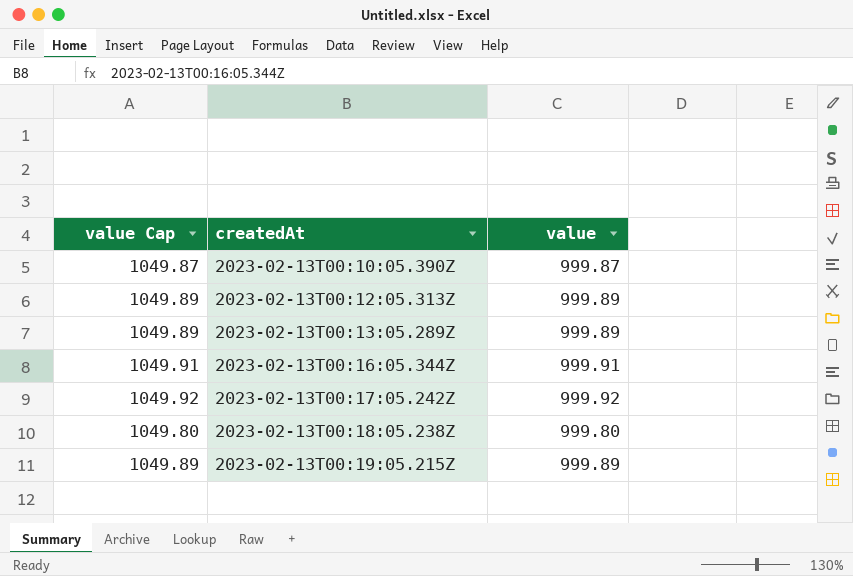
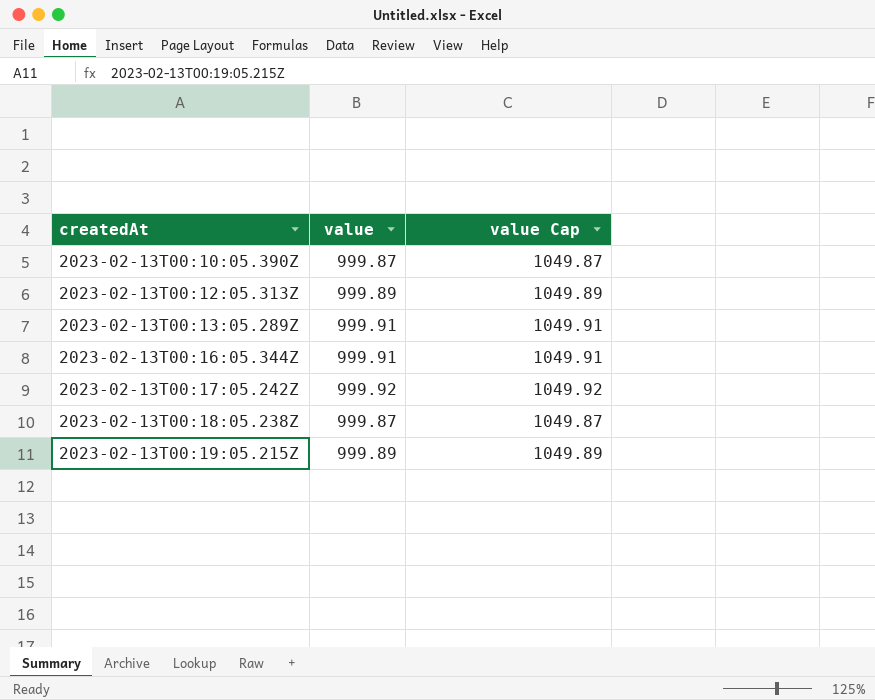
column value Cap | position: 1 -> 3
2023-02-13T00:13:05.289Z | value: 999.89 -> 999.91
2023-02-13T00:13:05.289Z | value Cap: 1049.89 -> 1049.91
2023-02-13T00:18:05.238Z | value: 999.80 -> 999.87
2023-02-13T00:18:05.238Z | value Cap: 1049.80 -> 1049.87

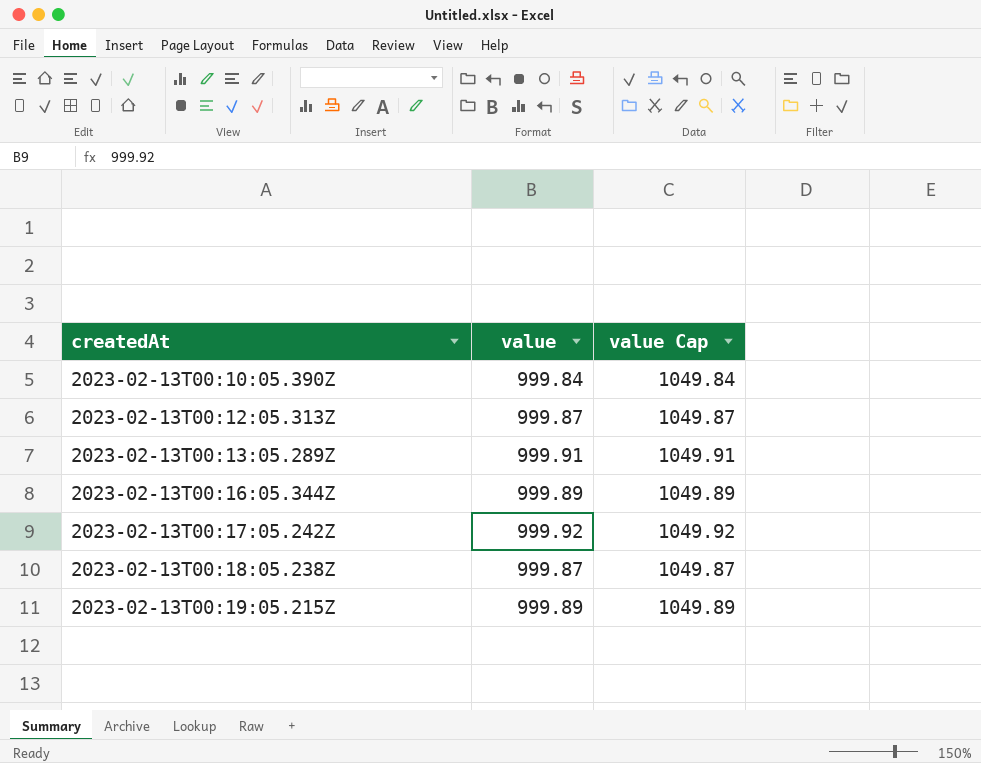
2023-02-13T00:10:05.390Z | value: 999.87 -> 999.84
2023-02-13T00:10:05.390Z | value Cap: 1049.87 -> 1049.84
2023-02-13T00:12:05.313Z | value: 999.89 -> 999.87
2023-02-13T00:12:05.313Z | value Cap: 1049.89 -> 1049.87
2023-02-13T00:16:05.344Z | value: 999.91 -> 999.89
2023-02-13T00:16:05.344Z | value Cap: 1049.91 -> 1049.89

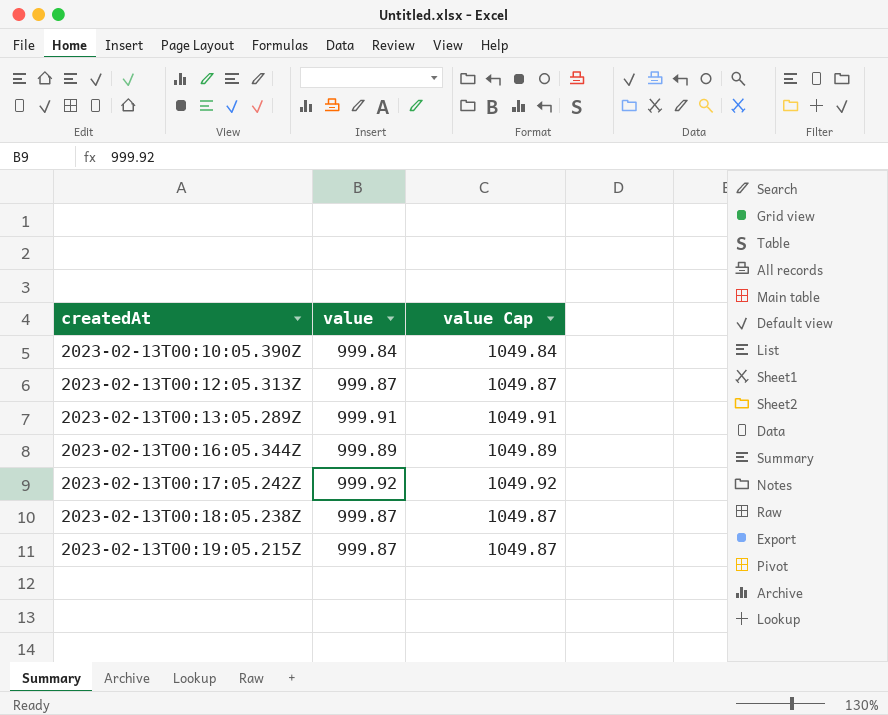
2023-02-13T00:19:05.215Z | value: 999.89 -> 999.87
2023-02-13T00:19:05.215Z | value Cap: 1049.89 -> 1049.87

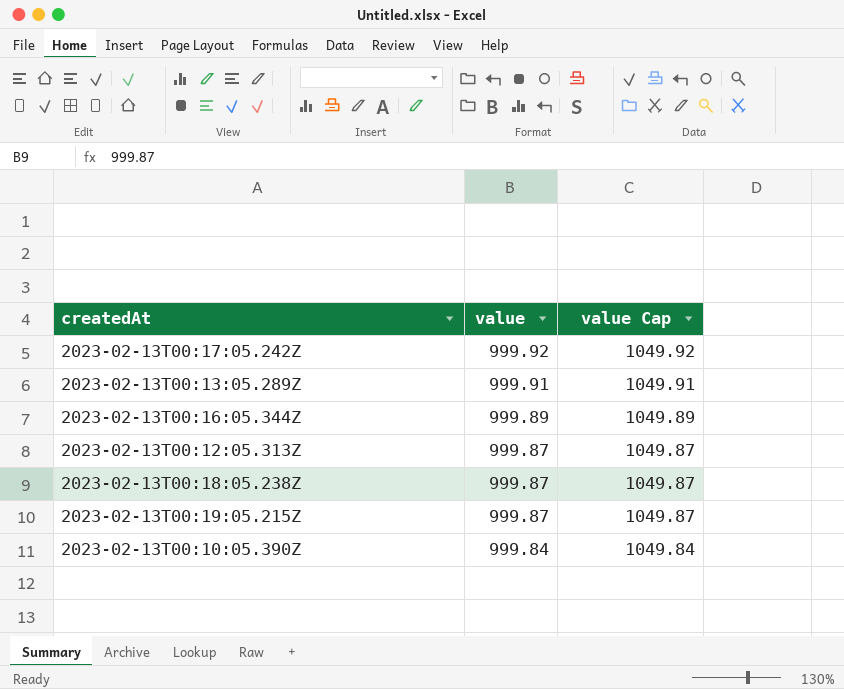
row order: createdAt ascending -> value descending

